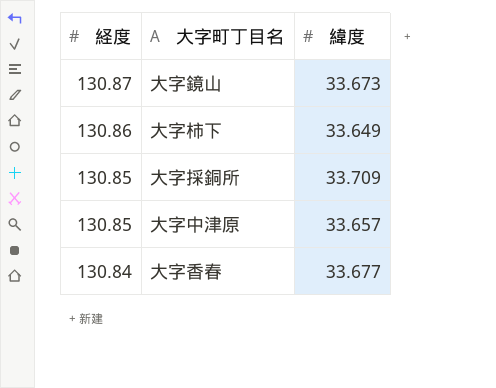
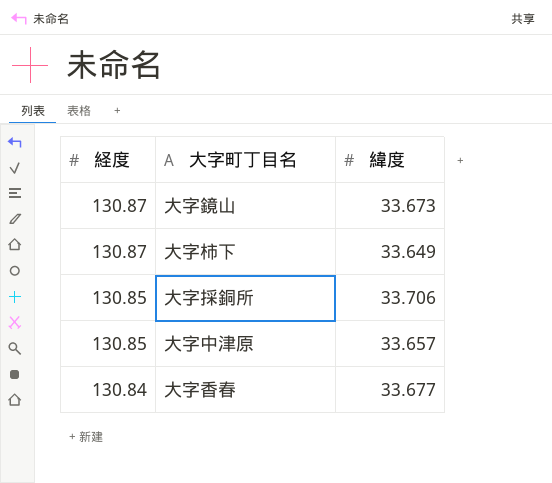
大字柿下 | 経度: 130.86 -> 130.87
大字採銅所 | 緯度: 33.709 -> 33.706

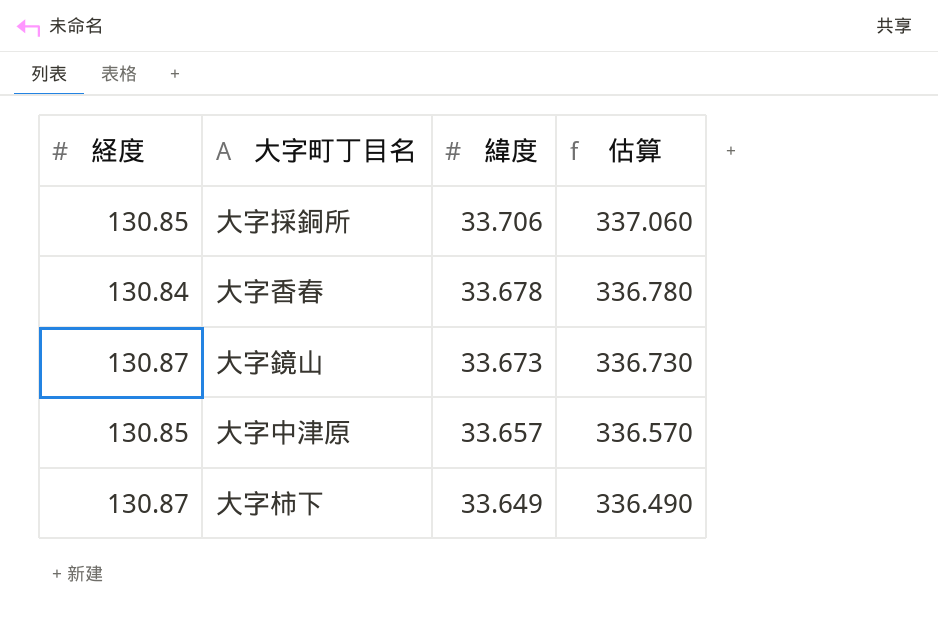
row order: 経度 descending -> 緯度 descending
column 估算 | formula: none -> [緯度] * 10
大字香春 | 緯度: 33.677 -> 33.678

